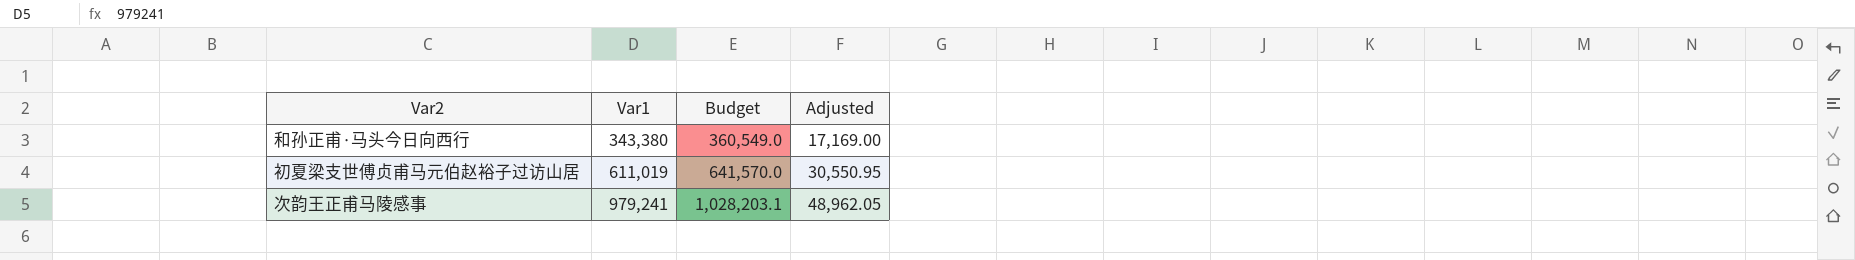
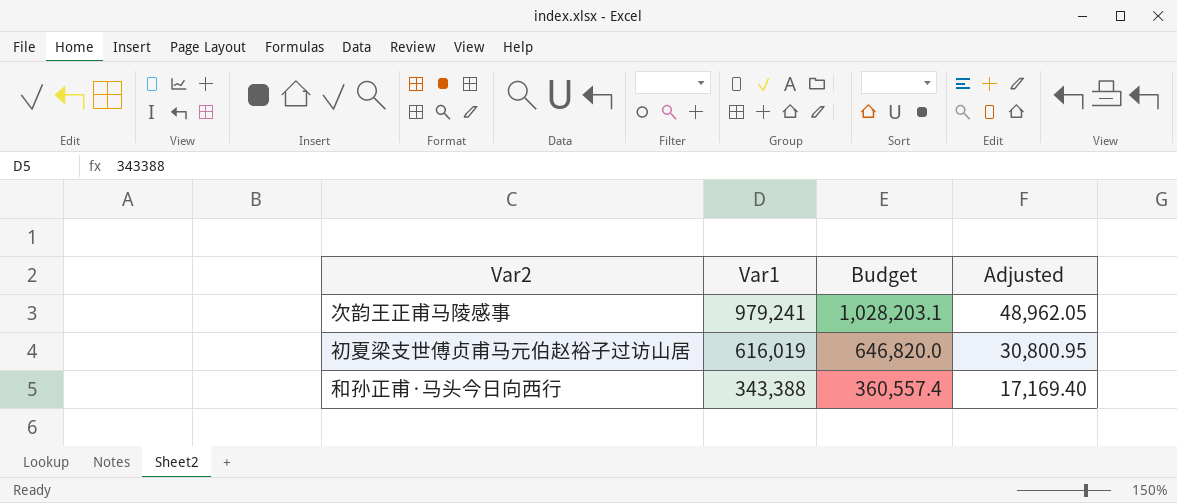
row order: Var1 ascending -> Var1 descending
初夏梁支世傅贞甫马元伯赵裕子过访山居 | Var1: 611,019 -> 616,019
初夏梁支世傅贞甫马元伯赵裕子过访山居 | Budget: 641,570.0 -> 646,820.0
初夏梁支世傅贞甫马元伯赵裕子过访山居 | Adjusted: 30,550.95 -> 30,800.95
和孙正甫·马头今日向西行 | Var1: 343,380 -> 343,388
和孙正甫·马头今日向西行 | Budget: 360,549.0 -> 360,557.4
和孙正甫·马头今日向西行 | Adjusted: 17,169.00 -> 17,169.40

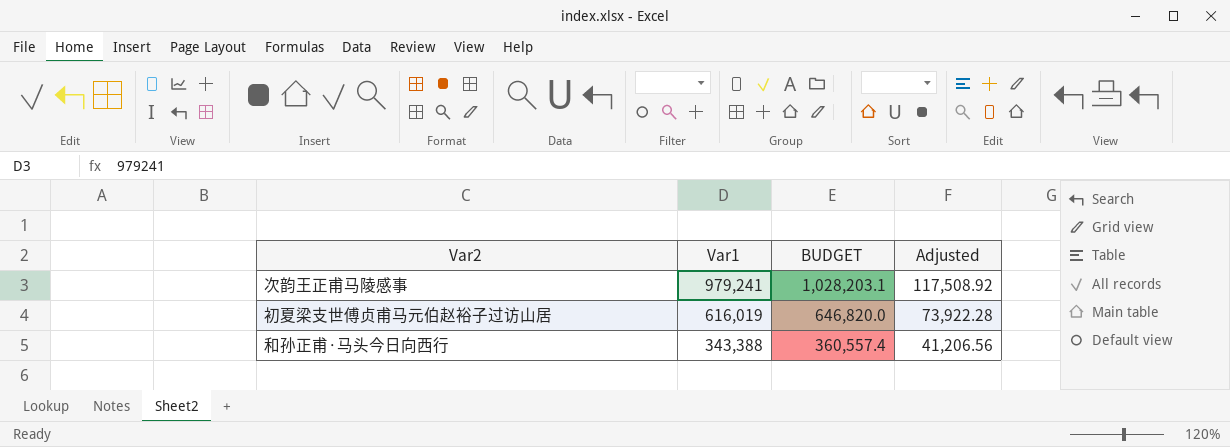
column name: Budget -> BUDGET
column Adjusted | formula: [Var1] * 0.05 -> [Var1] * 0.12

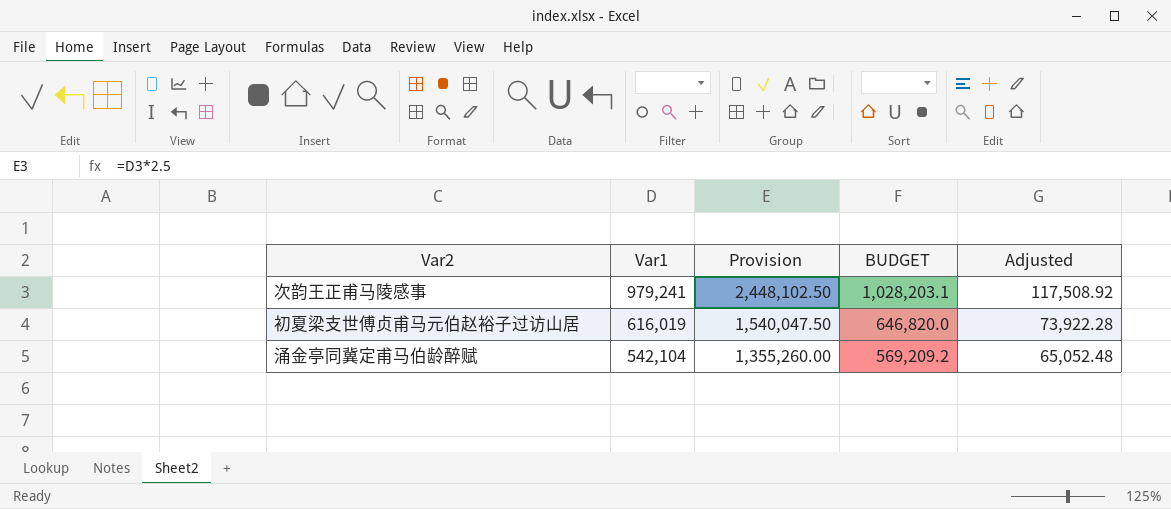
column Provision | formula: none -> [Var1] * 2.5
row 和孙正甫·马头今日向西行: 343,388 | 360,557.4 | 41,206.56 -> none
row 涌金亭同冀定甫马伯龄醉赋: none -> 542,104 | 1,355,260.00 | 569,209.2 | 65,052.48

